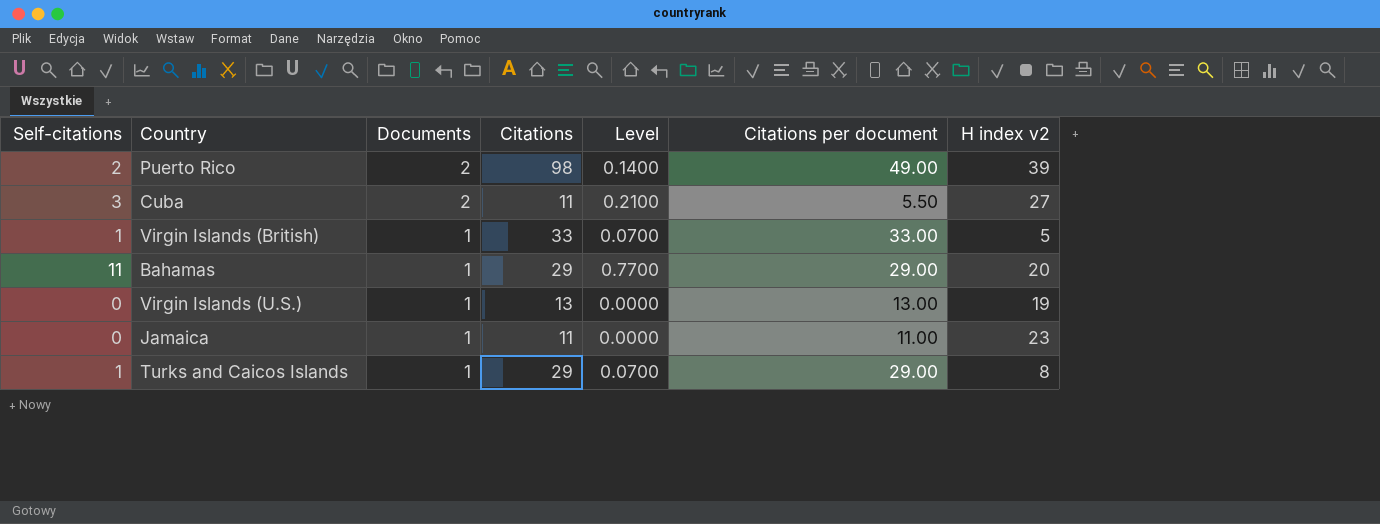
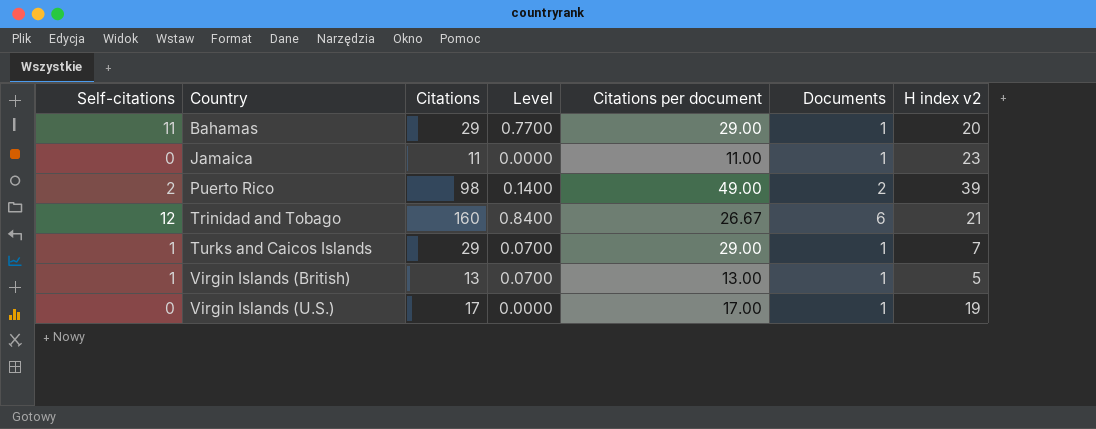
row order: Documents descending -> Country ascending
column Documents | position: 3 -> 6
row Cuba: 3 | 2 | 11 | 0.2100 | 5.50 | 27 -> none
row Trinidad and Tobago: none -> 12 | 160 | 0.8400 | 26.67 | 6 | 21
Turks and Caicos Islands | H index v2: 8 -> 7
Virgin Islands (British) | Citations: 33 -> 13
Virgin Islands (British) | Citations per document: 33.00 -> 13.00
Virgin Islands (U.S.) | Citations: 13 -> 17
Virgin Islands (U.S.) | Citations per document: 13.00 -> 17.00

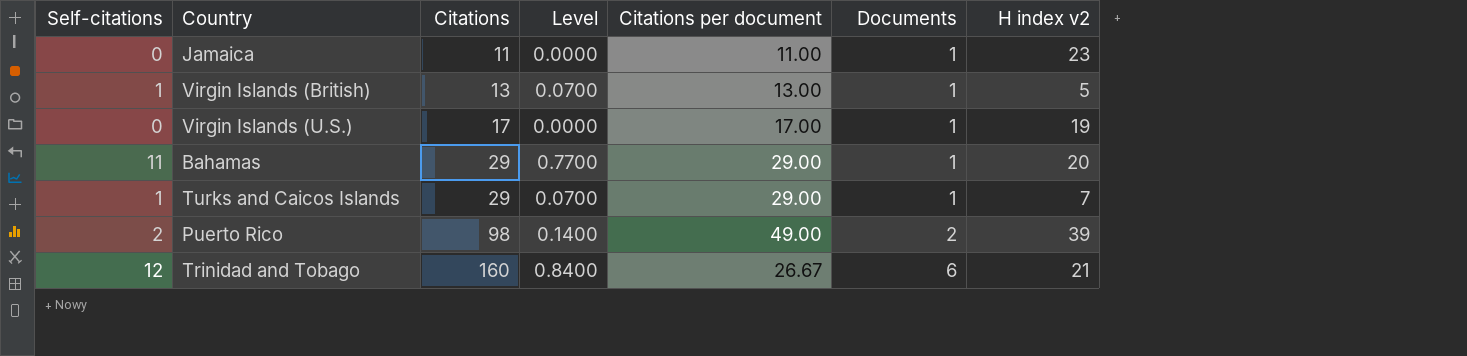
row order: Country ascending -> Citations ascending

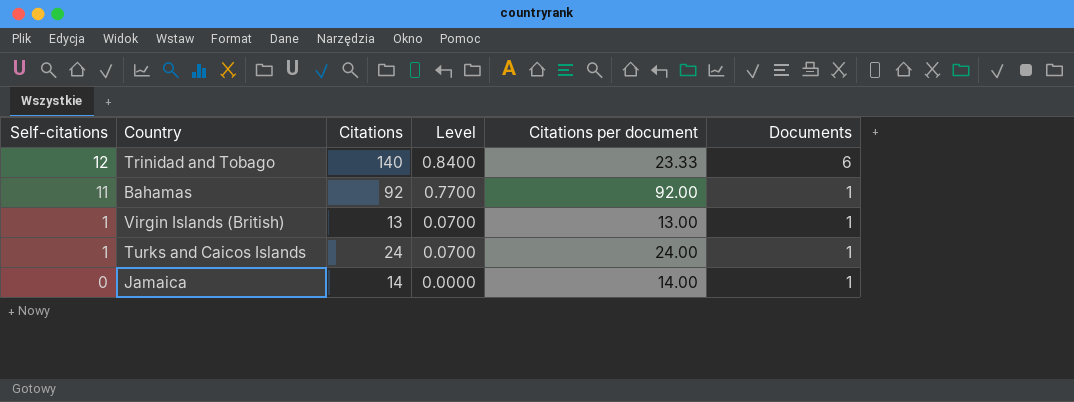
row order: Citations ascending -> Self-citations descending
column H index v2 | position: 7 -> none
row Virgin Islands (U.S.): 0 | 17 | 0.0000 | 17.00 | 1 | 19 -> none
row Puerto Rico: 2 | 98 | 0.1400 | 49.00 | 2 | 39 -> none
Trinidad and Tobago | Citations: 160 -> 140
Trinidad and Tobago | Citations per document: 26.67 -> 23.33
Bahamas | Citations: 29 -> 92
Bahamas | Citations per document: 29.00 -> 92.00
Turks and Caicos Islands | Citations: 29 -> 24
Turks and Caicos Islands | Citations per document: 29.00 -> 24.00
Jamaica | Citations: 11 -> 14
Jamaica | Citations per document: 11.00 -> 14.00

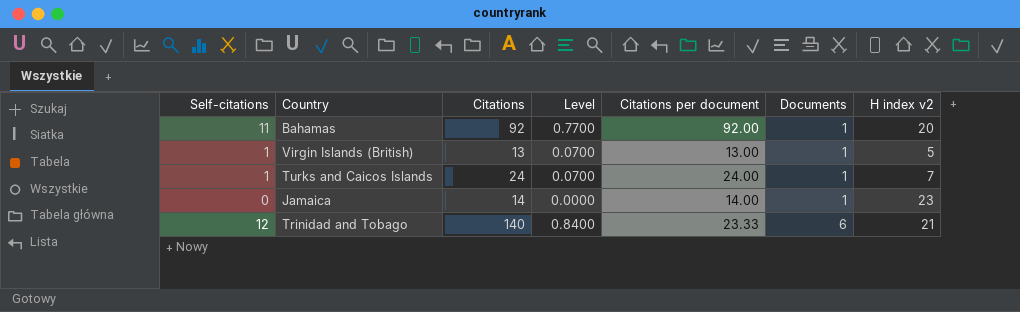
row order: Self-citations descending -> Documents ascending
column H index v2 | position: none -> 7

